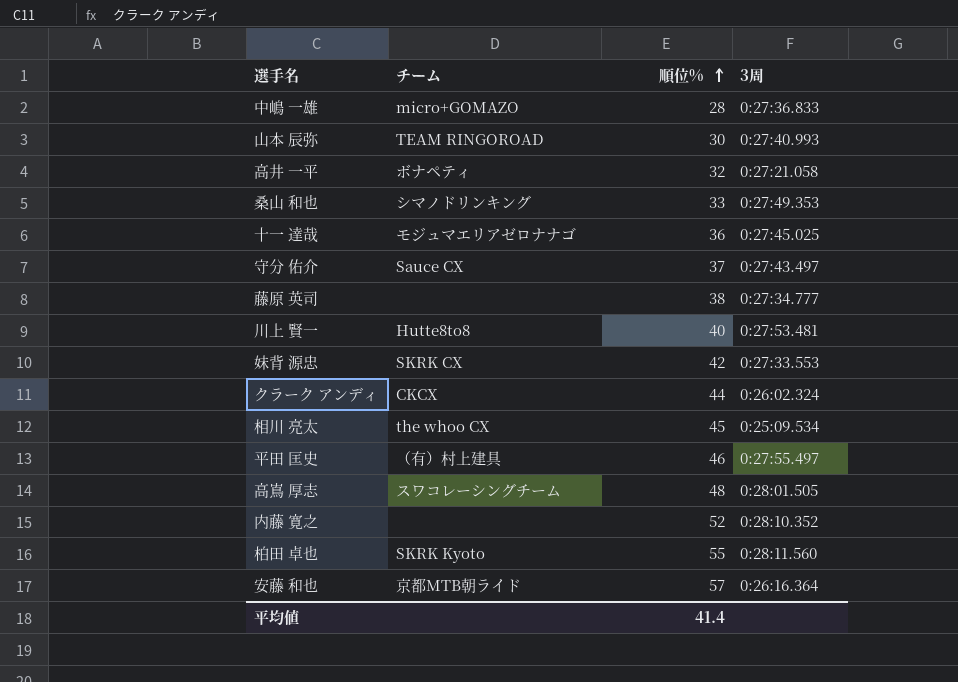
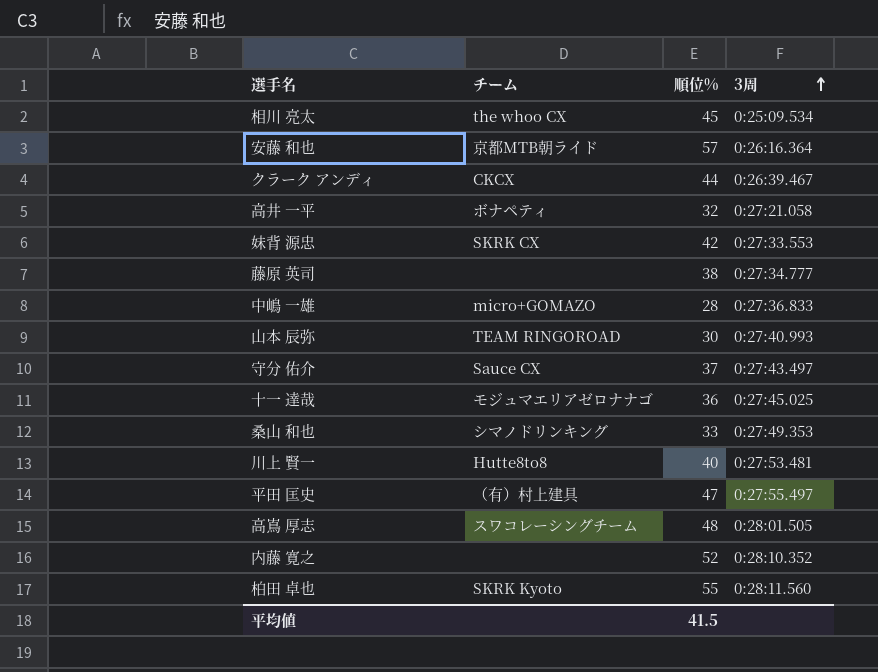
row order: 順位% ascending -> 3周 ascending
クラーク アンディ | 3周: 0:26:02.324 -> 0:26:39.467
平田 匡史 | 順位%: 46 -> 47
平均値 | 順位%: 41.4 -> 41.5

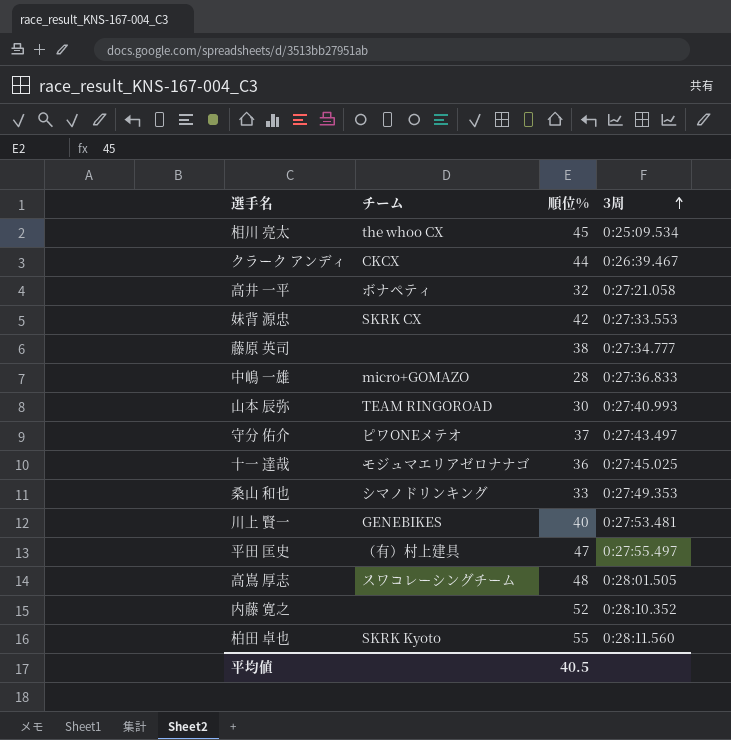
row 安藤 和也: 京都MTB朝ライド | 57 | 0:26:16.364 -> none
守分 佑介 | チーム: Sauce CX -> ピワONEメテオ
川上 賢一 | チーム: Hutte8to8 -> GENEBIKES
平均値 | 順位%: 41.5 -> 40.5

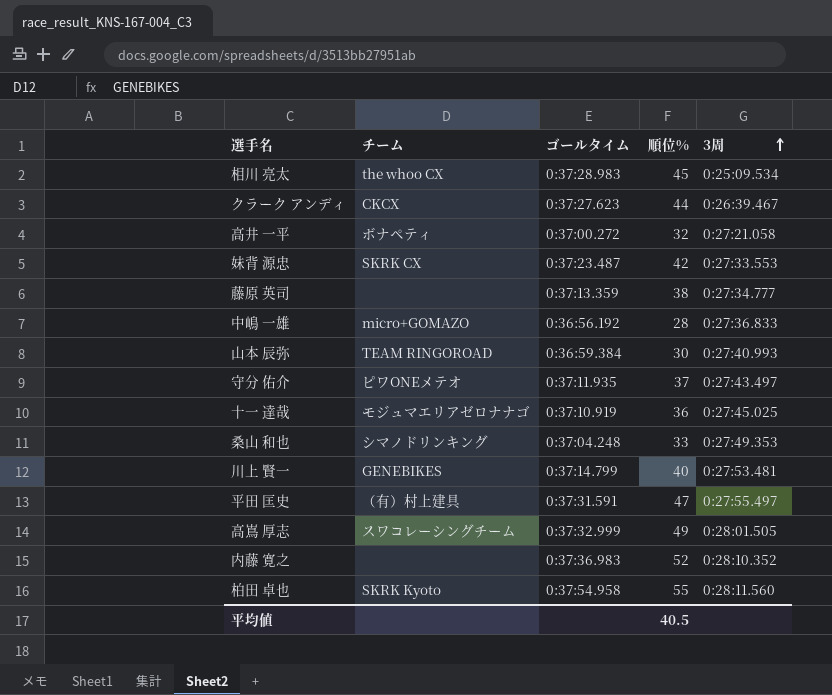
column ゴールタイム | position: none -> 3
高嶌 厚志 | 順位%: 48 -> 49

